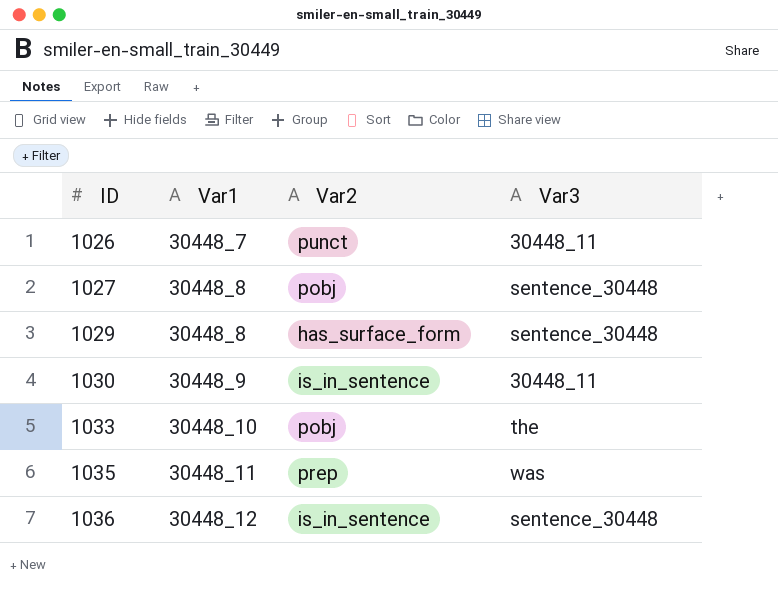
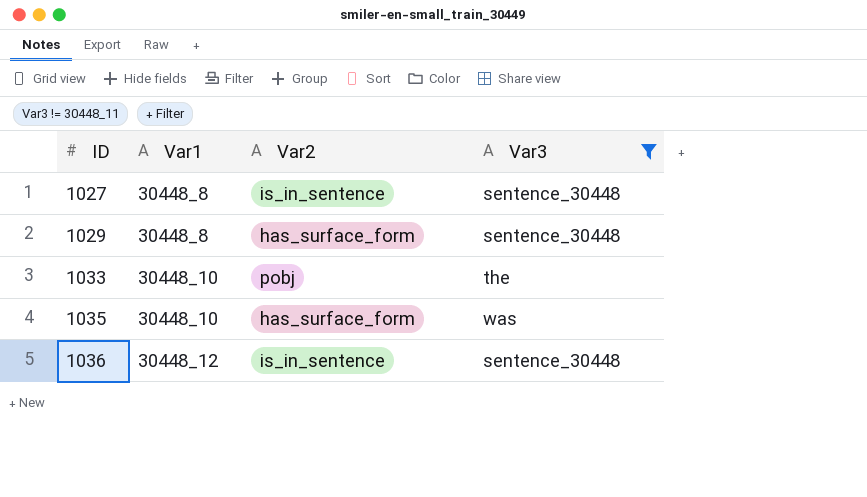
filter: none -> Var3 != 30448_11
1027 | Var2: pobj -> is_in_sentence
1035 | Var1: 30448_11 -> 30448_10
1035 | Var2: prep -> has_surface_form

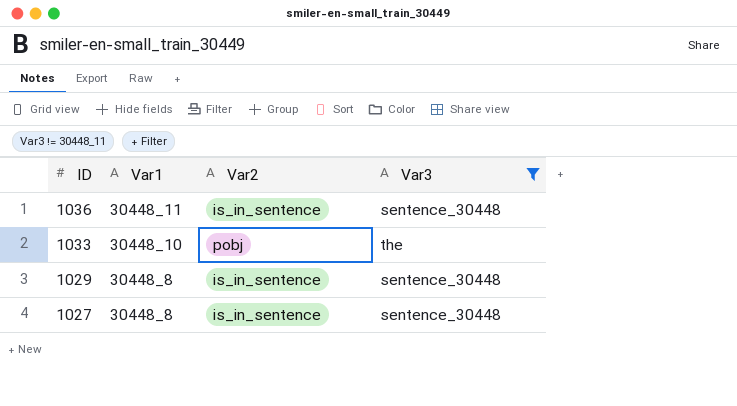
row order: ID ascending -> ID descending
row 1035: 30448_10 | has_surface_form | was -> none
1036 | Var1: 30448_12 -> 30448_11
1029 | Var2: has_surface_form -> is_in_sentence

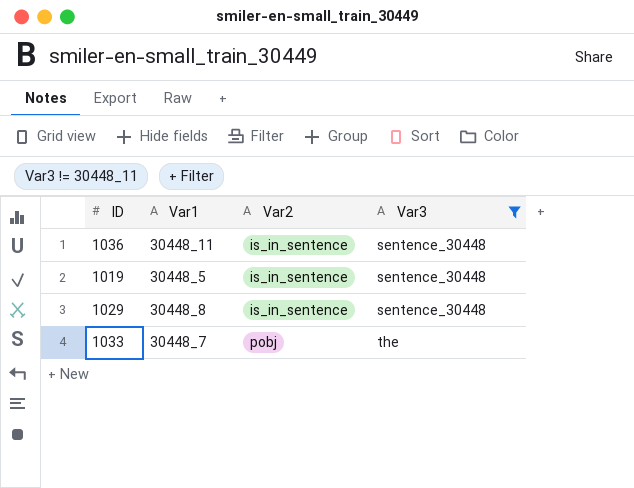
row order: ID descending -> Var2 ascending
row 1027: 30448_8 | is_in_sentence | sentence_30448 -> none
row 1019: none -> 30448_5 | is_in_sentence | sentence_30448
1033 | Var1: 30448_10 -> 30448_7

